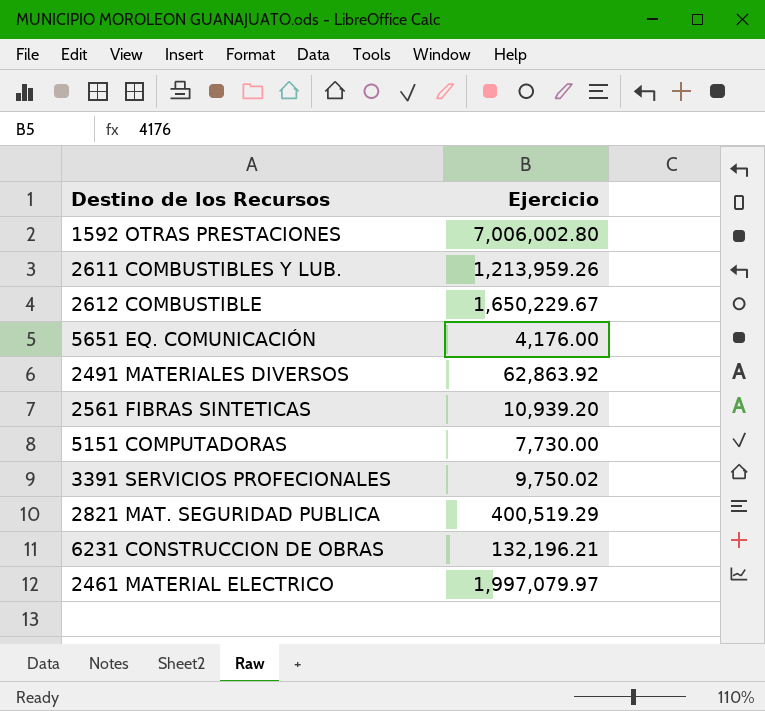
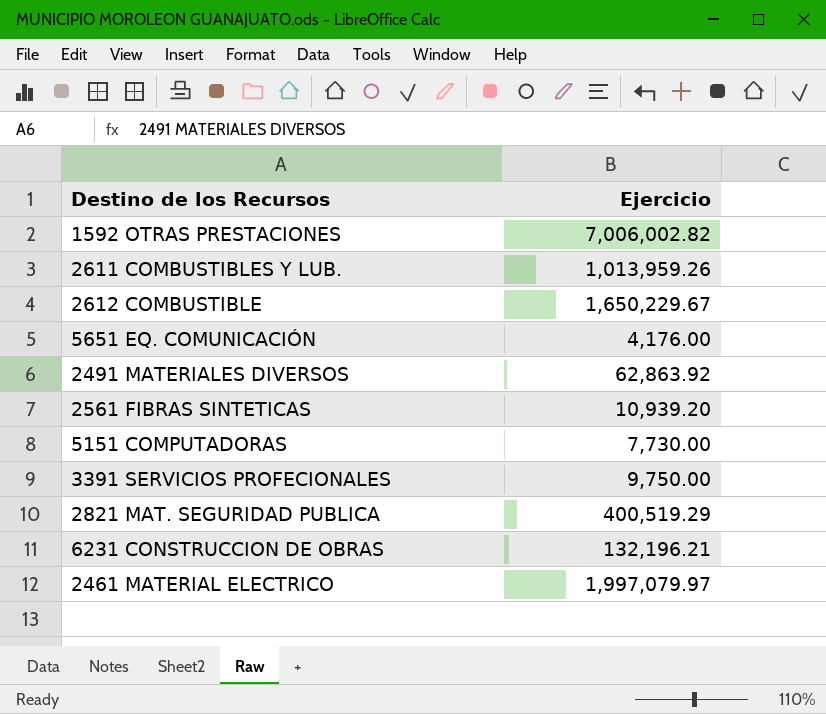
1592 OTRAS PRESTACIONES | Ejercicio: 7,006,002.80 -> 7,006,002.82
2611 COMBUSTIBLES Y LUB. | Ejercicio: 1,213,959.26 -> 1,013,959.26
3391 SERVICIOS PROFECIONALES | Ejercicio: 9,750.02 -> 9,750.00

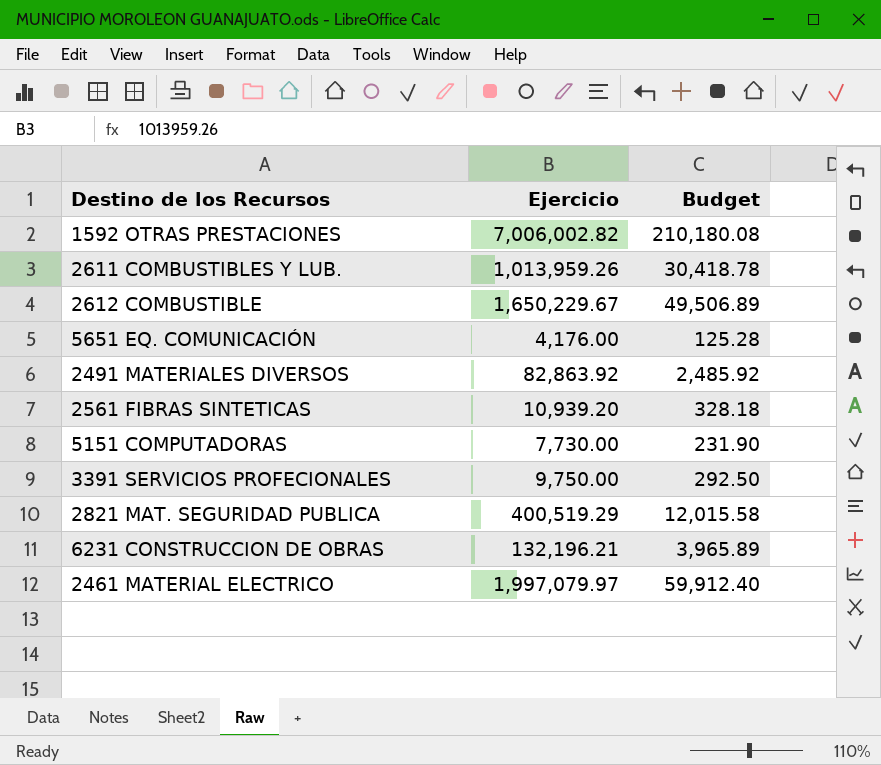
column Budget | formula: none -> [Ejercicio] * 0.03
2491 MATERIALES DIVERSOS | Ejercicio: 62,863.92 -> 82,863.92

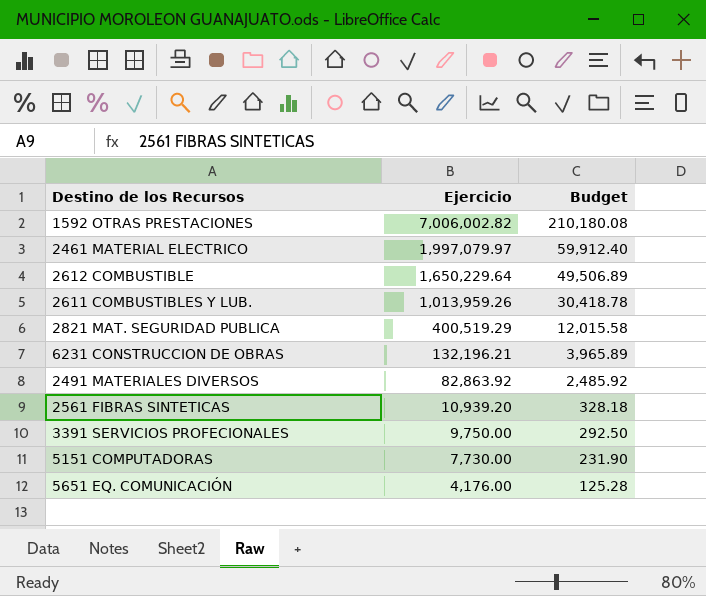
row order: none -> Ejercicio descending
2612 COMBUSTIBLE | Ejercicio: 1,650,229.67 -> 1,650,229.64

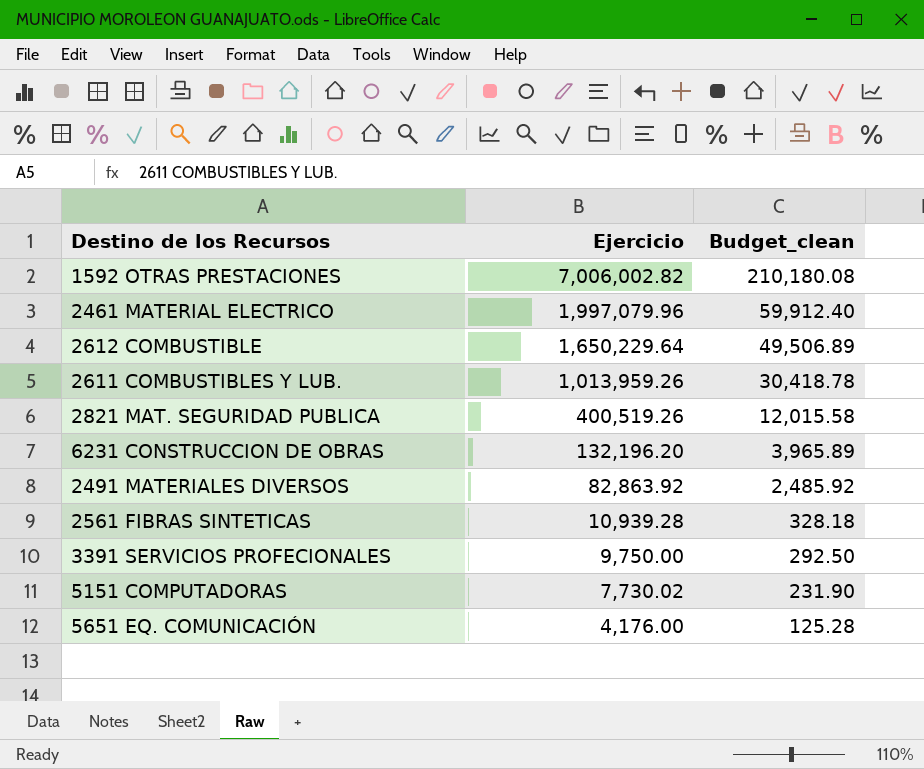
column name: Budget -> Budget_clean
2461 MATERIAL ELECTRICO | Ejercicio: 1,997,079.97 -> 1,997,079.96
2821 MAT. SEGURIDAD PUBLICA | Ejercicio: 400,519.29 -> 400,519.26
6231 CONSTRUCCION DE OBRAS | Ejercicio: 132,196.21 -> 132,196.20
2561 FIBRAS SINTETICAS | Ejercicio: 10,939.20 -> 10,939.28
5151 COMPUTADORAS | Ejercicio: 7,730.00 -> 7,730.02

